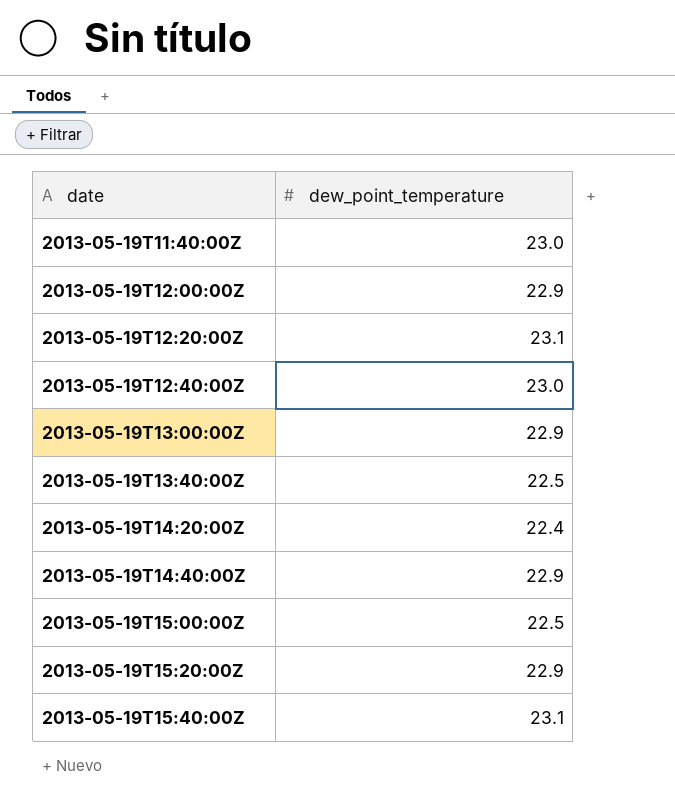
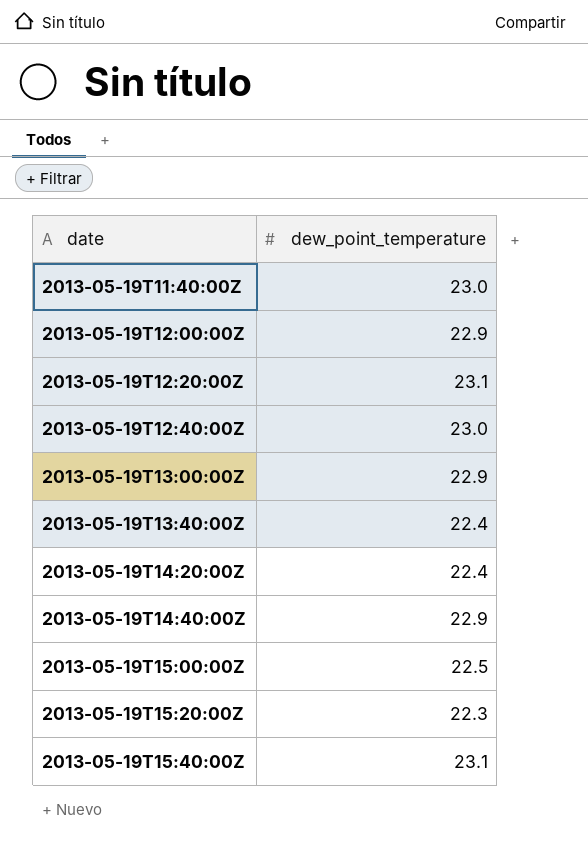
2013-05-19T13:40:00Z | dew_point_temperature: 22.5 -> 22.4
2013-05-19T15:20:00Z | dew_point_temperature: 22.9 -> 22.3

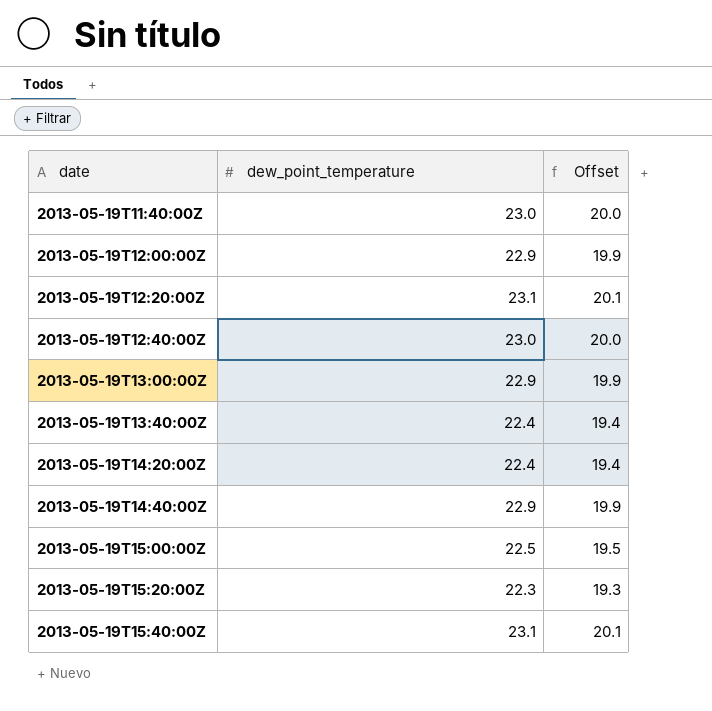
column Offset | formula: none -> [dew_point_temperature] - 3

